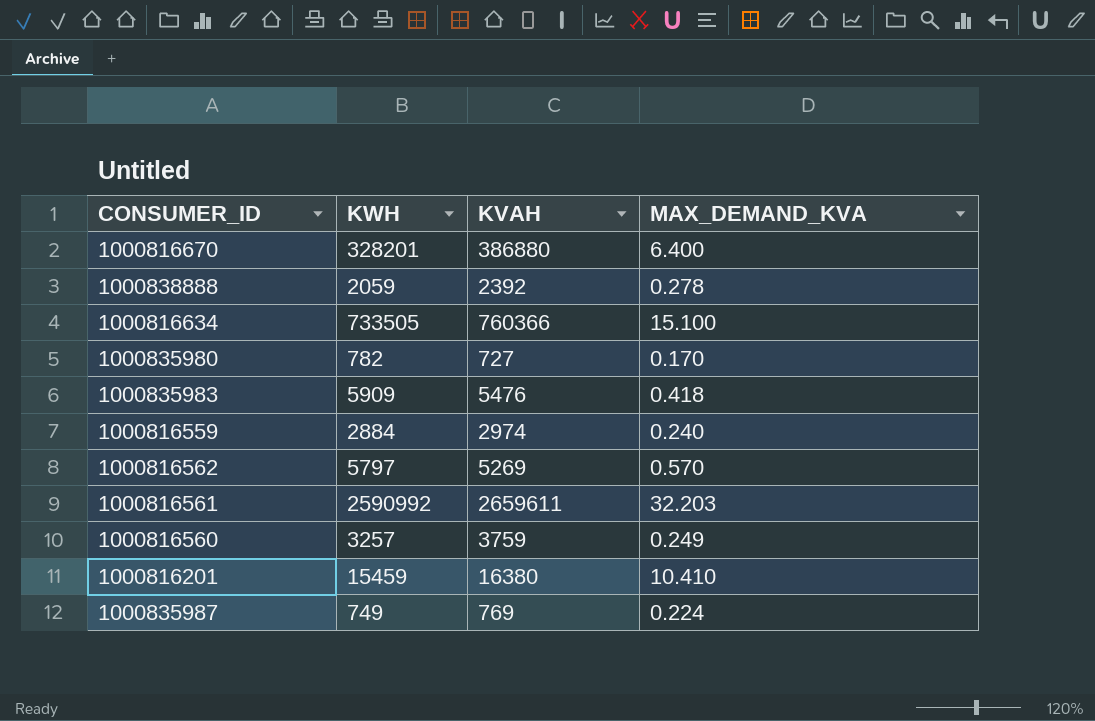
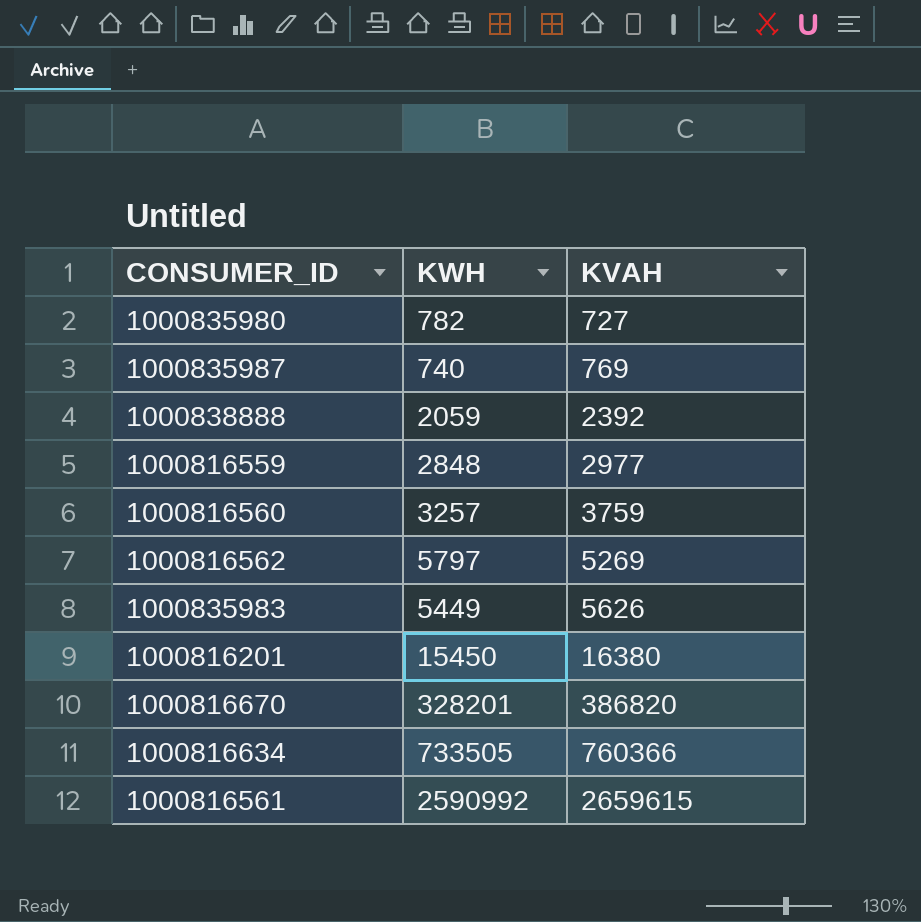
row order: none -> KVAH ascending
column MAX_DEMAND_KVA | position: 4 -> none
1000835987 | KWH: 749 -> 740
1000816559 | KWH: 2884 -> 2848
1000816559 | KVAH: 2974 -> 2977
1000835983 | KWH: 5909 -> 5449
1000835983 | KVAH: 5476 -> 5626
1000816201 | KWH: 15459 -> 15450
1000816670 | KVAH: 386880 -> 386820
1000816561 | KVAH: 2659611 -> 2659615

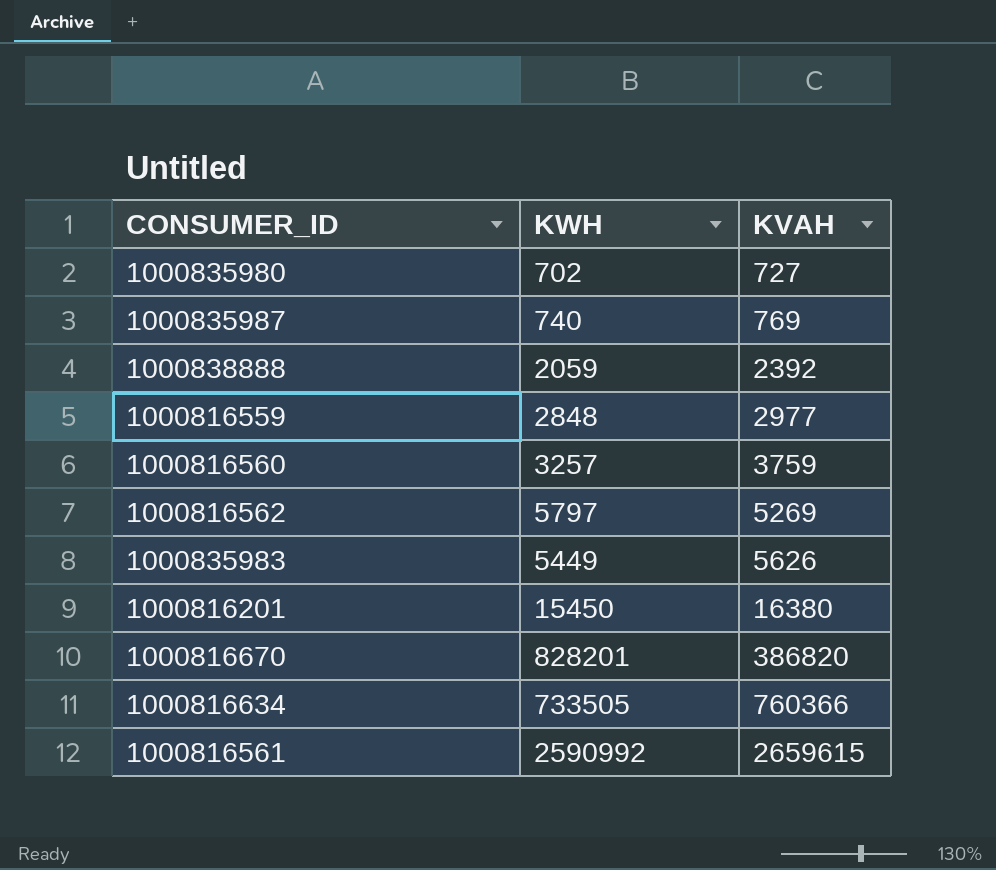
1000835980 | KWH: 782 -> 702
1000816670 | KWH: 328201 -> 828201

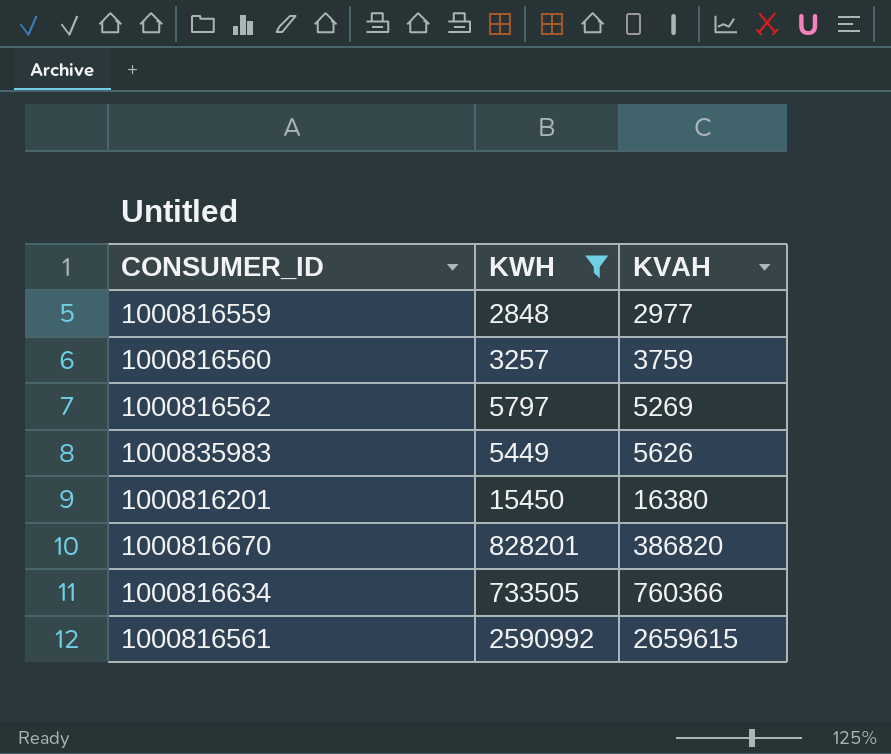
filter: none -> KWH >= 2848

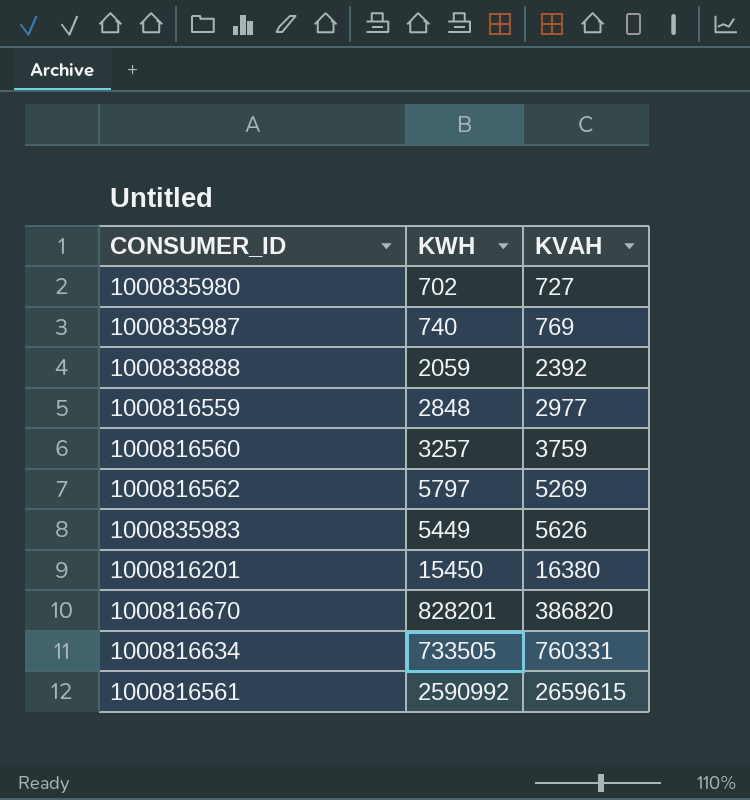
filter: KWH >= 2848 -> none
1000816634 | KVAH: 760366 -> 760331

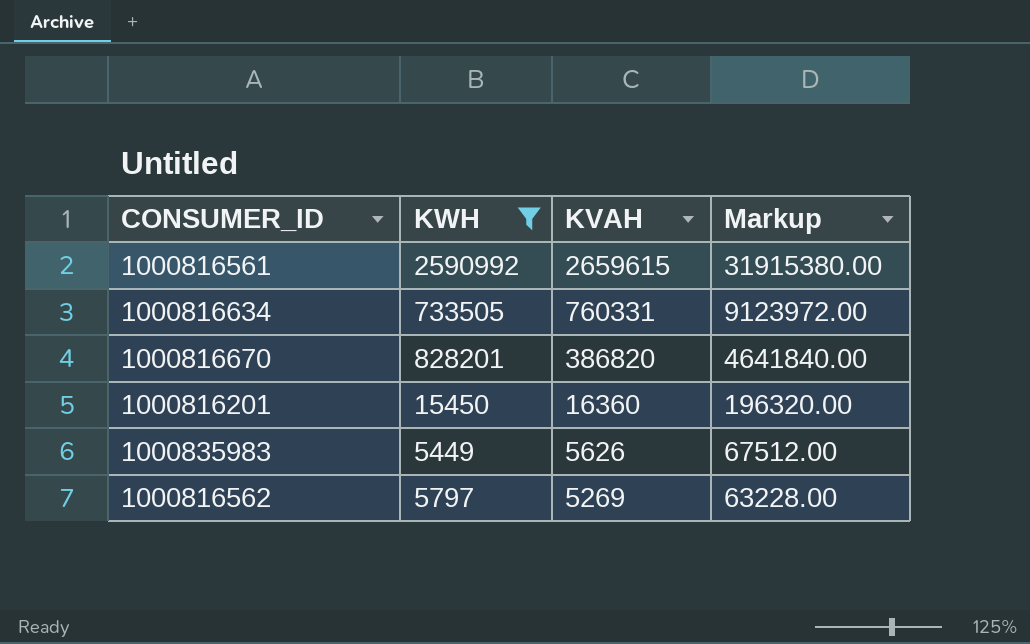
filter: none -> KWH >= 5449
row order: KVAH ascending -> KVAH descending
column Markup | formula: none -> [KVAH] * 12
1000816201 | KVAH: 16380 -> 16360

